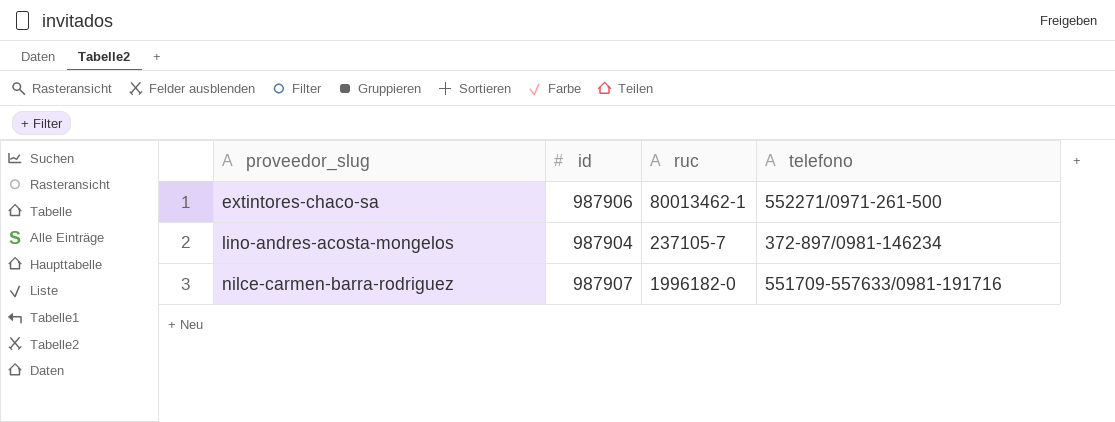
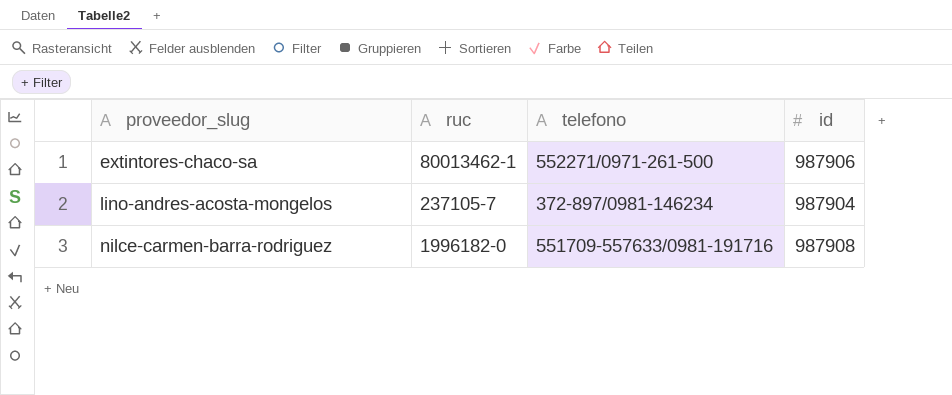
column id | position: 2 -> 4
nilce-carmen-barra-rodriguez | id: 987907 -> 987908

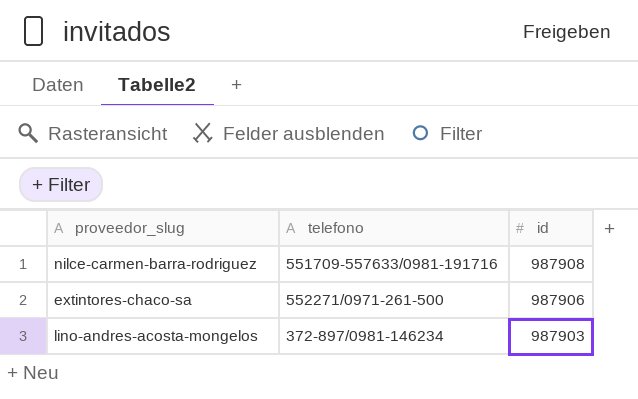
row order: proveedor_slug ascending -> id descending
column ruc | position: 2 -> none
lino-andres-acosta-mongelos | id: 987904 -> 987903

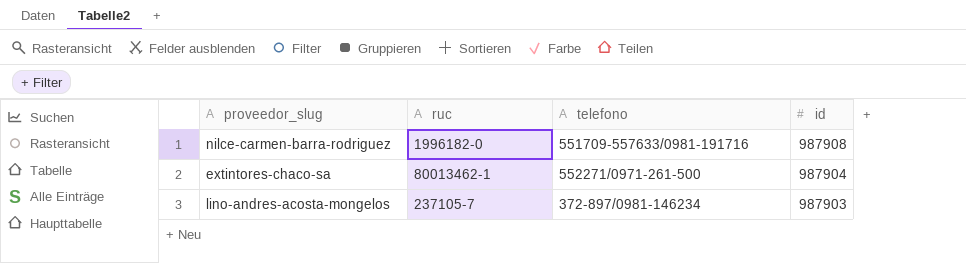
column ruc | position: none -> 2
extintores-chaco-sa | id: 987906 -> 987904

